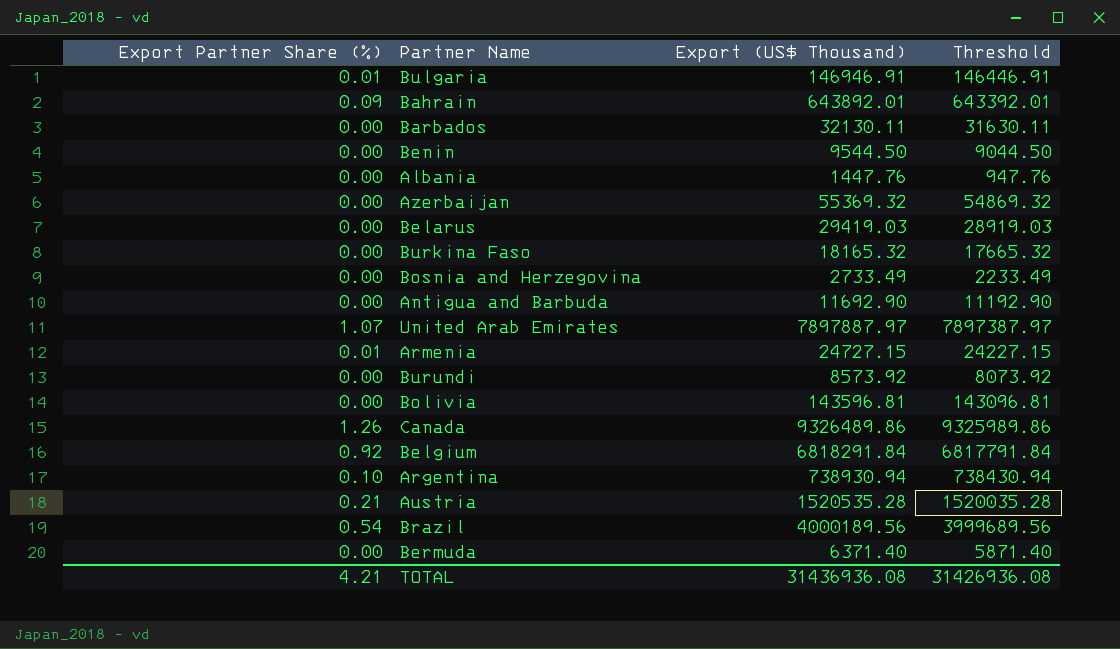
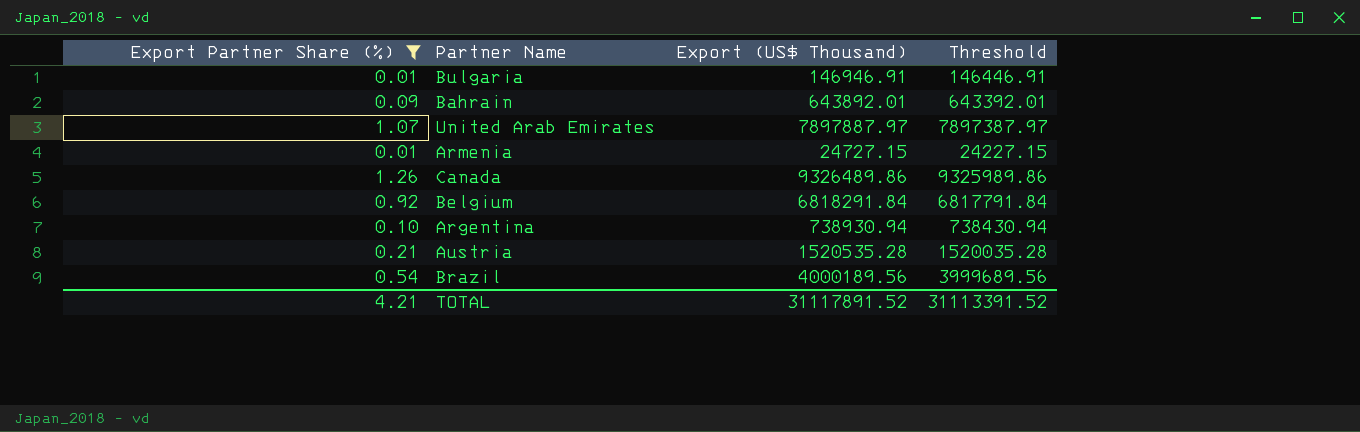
filter: none -> Export Partner Share (%) != 0.00
TOTAL | Export (US$ Thousand): 31436936.08 -> 31117891.52
TOTAL | Threshold: 31426936.08 -> 31113391.52

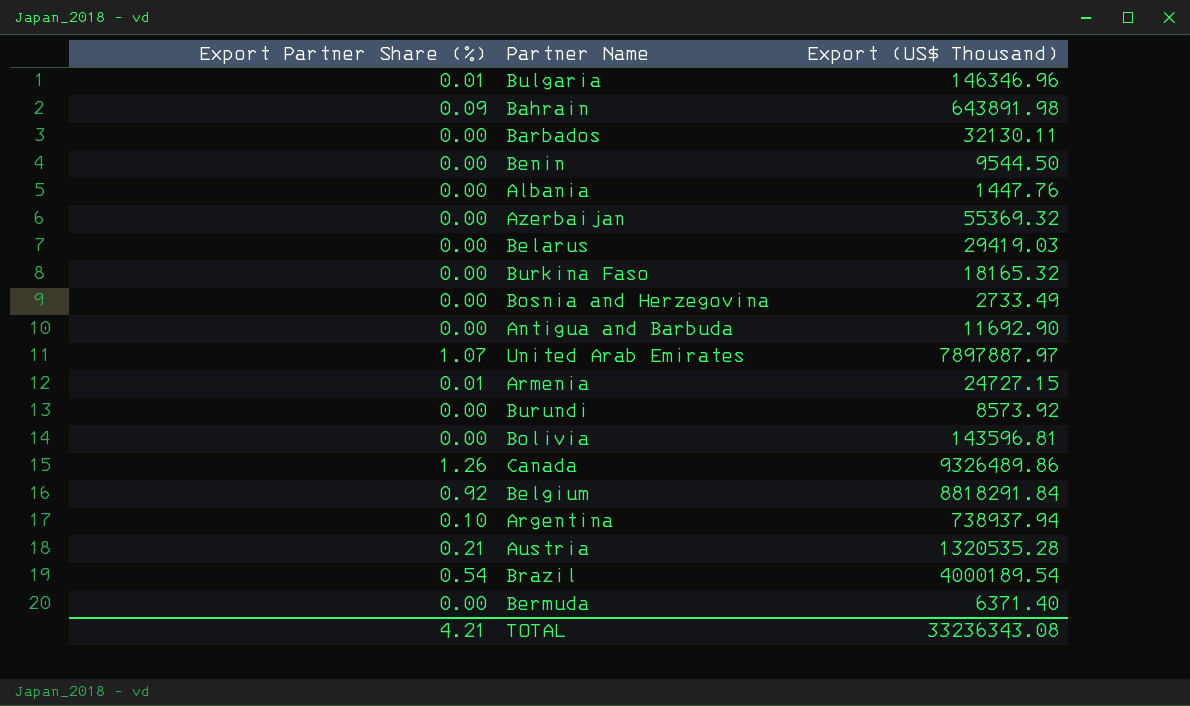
filter: Export Partner Share (%) != 0.00 -> none
column Threshold | formula: [Export (US$ Thousand)] - 500 -> none
Bulgaria | Export (US$ Thousand): 146946.91 -> 146346.96
Bahrain | Export (US$ Thousand): 643892.01 -> 643891.98
Belgium | Export (US$ Thousand): 6818291.84 -> 8818291.84
Argentina | Export (US$ Thousand): 738930.94 -> 738937.94
Austria | Export (US$ Thousand): 1520535.28 -> 1320535.28
Brazil | Export (US$ Thousand): 4000189.56 -> 4000189.54
TOTAL | Export (US$ Thousand): 31117891.52 -> 33236343.08

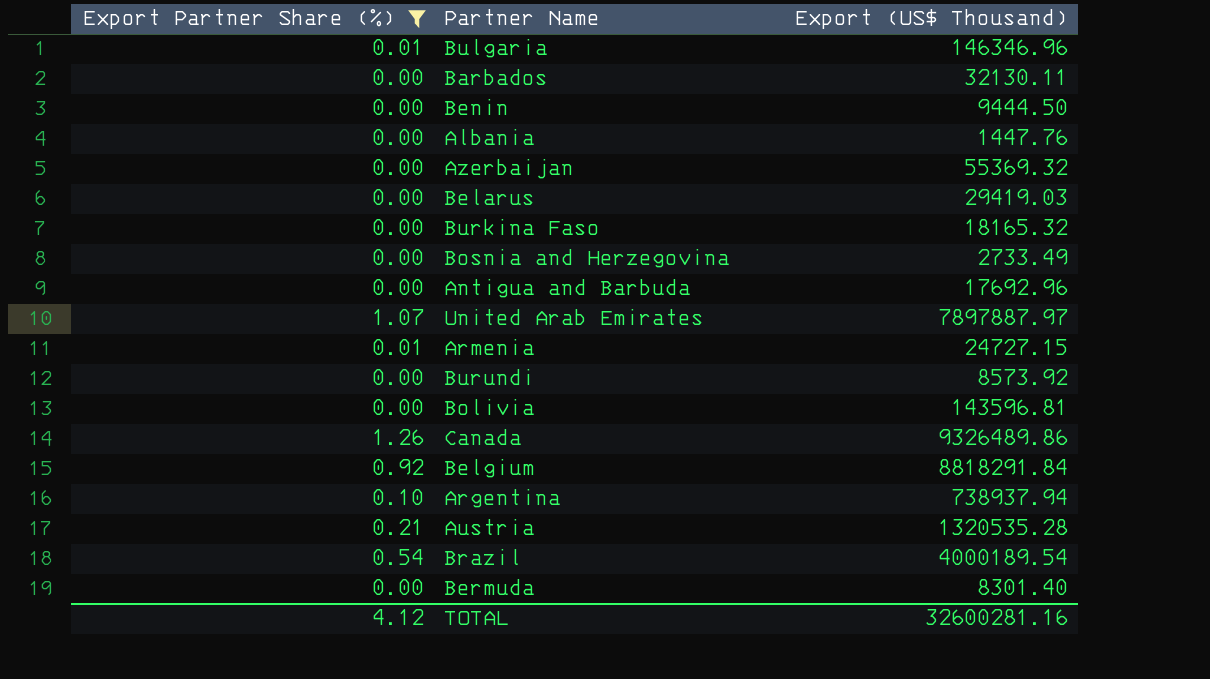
filter: none -> Export Partner Share (%) != 0.09
Benin | Export (US$ Thousand): 9544.50 -> 9444.50
Antigua and Barbuda | Export (US$ Thousand): 11692.90 -> 17692.96
Bermuda | Export (US$ Thousand): 6371.40 -> 8301.40
TOTAL | Export Partner Share (%): 4.21 -> 4.12
TOTAL | Export (US$ Thousand): 33236343.08 -> 32600281.16

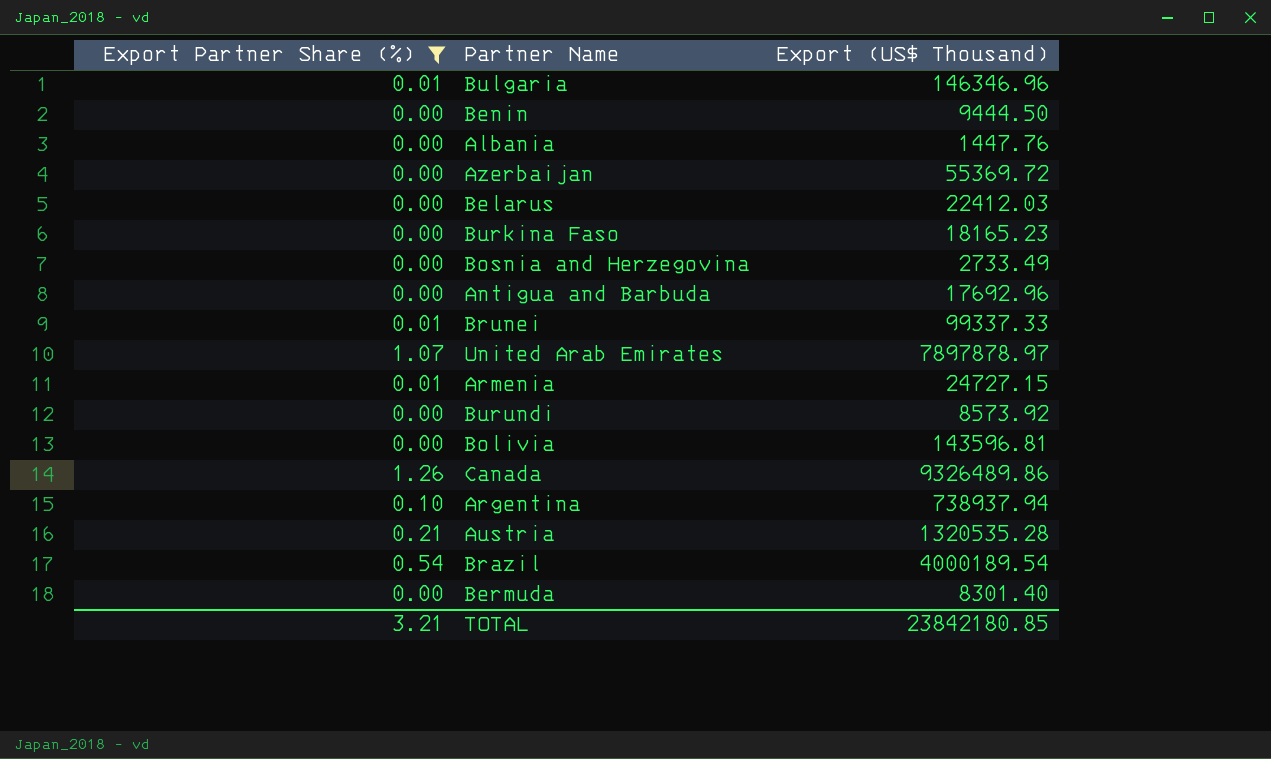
row Barbados: 0.00 | 32130.11 -> none
row Belgium: 0.92 | 8818291.84 -> none
Azerbaijan | Export (US$ Thousand): 55369.32 -> 55369.72
Belarus | Export (US$ Thousand): 29419.03 -> 22412.03
Burkina Faso | Export (US$ Thousand): 18165.32 -> 18165.23
row Brunei: none -> 0.01 | 99337.33
United Arab Emirates | Export (US$ Thousand): 7897887.97 -> 7897878.97
TOTAL | Export Partner Share (%): 4.12 -> 3.21
TOTAL | Export (US$ Thousand): 32600281.16 -> 23842180.85

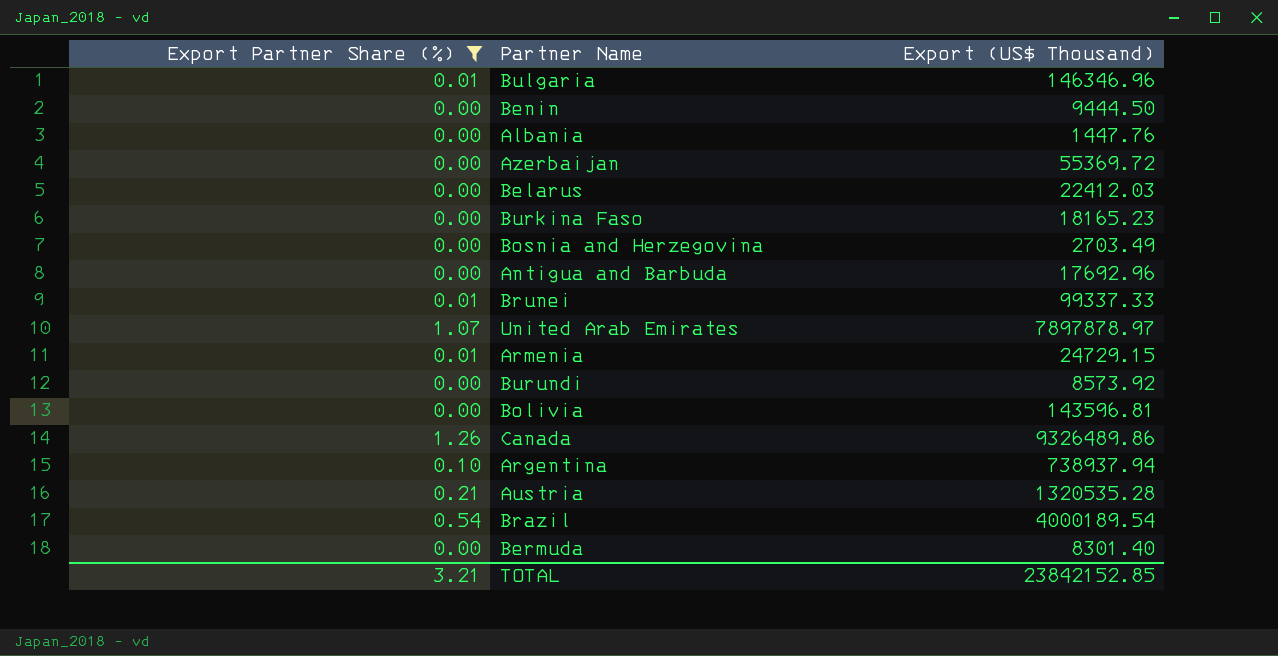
Bosnia and Herzegovina | Export (US$ Thousand): 2733.49 -> 2703.49
Armenia | Export (US$ Thousand): 24727.15 -> 24729.15
TOTAL | Export (US$ Thousand): 23842180.85 -> 23842152.85

